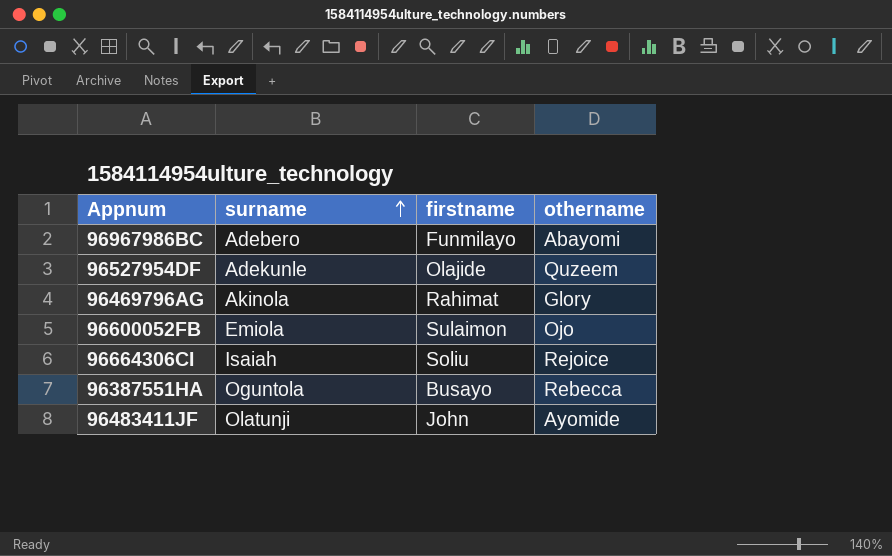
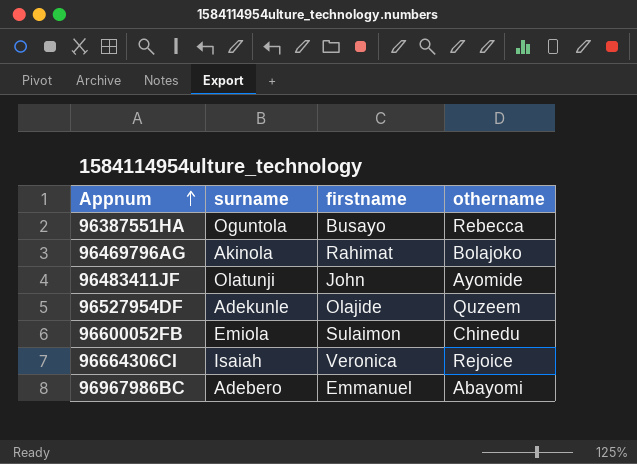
row order: surname ascending -> Appnum ascending
96469796AG | othername: Glory -> Bolajoko
96600052FB | othername: Ojo -> Chinedu
96664306CI | firstname: Soliu -> Veronica
96967986BC | firstname: Funmilayo -> Emmanuel

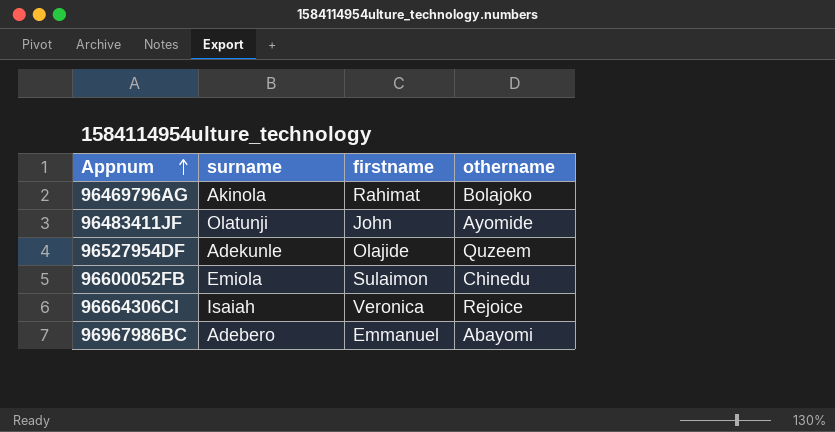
row 96387551HA: Oguntola | Busayo | Rebecca -> none

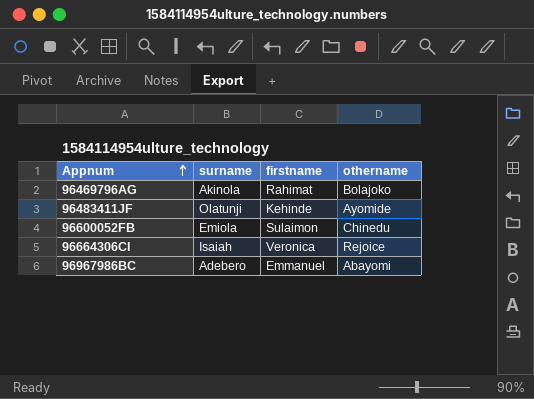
row 96527954DF: Adekunle | Olajide | Quzeem -> none
96483411JF | firstname: John -> Kehinde

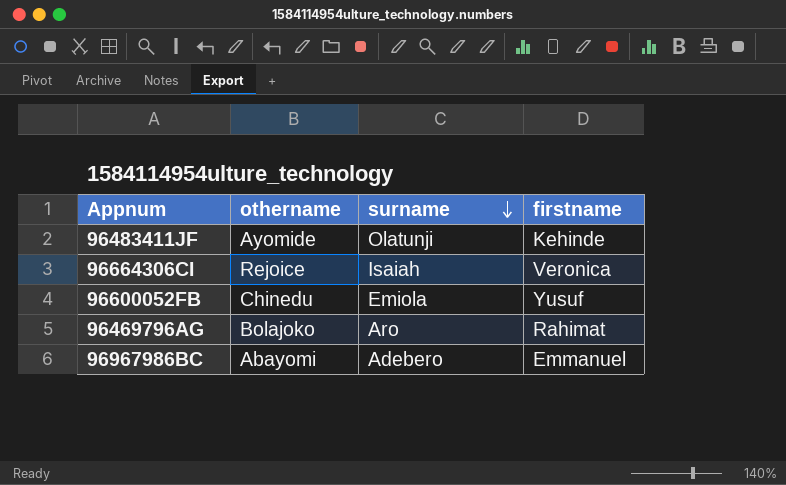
row order: Appnum ascending -> surname descending
column othername | position: 4 -> 2
96600052FB | firstname: Sulaimon -> Yusuf
96469796AG | surname: Akinola -> Aro

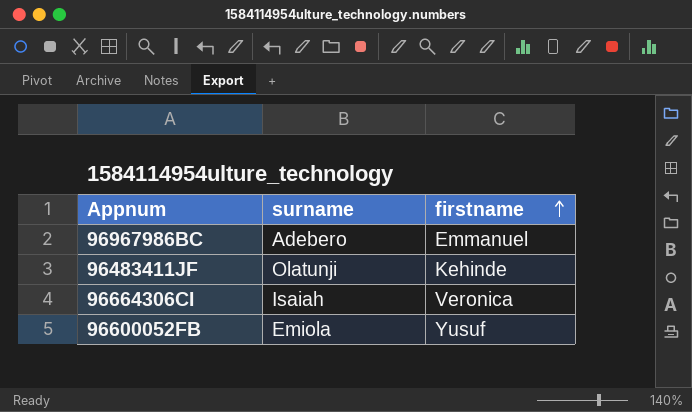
row order: surname descending -> firstname ascending
column othername | position: 2 -> none
row 96469796AG: Bolajoko | Aro | Rahimat -> none

